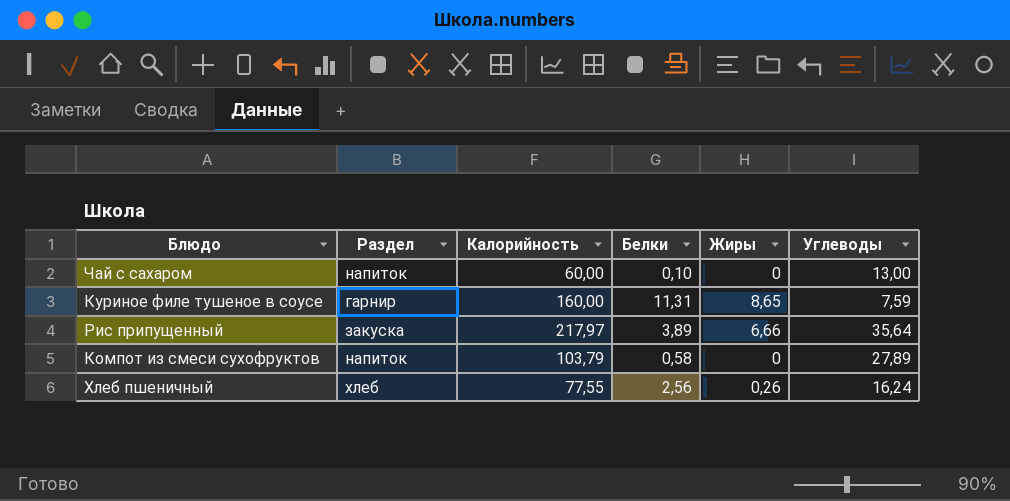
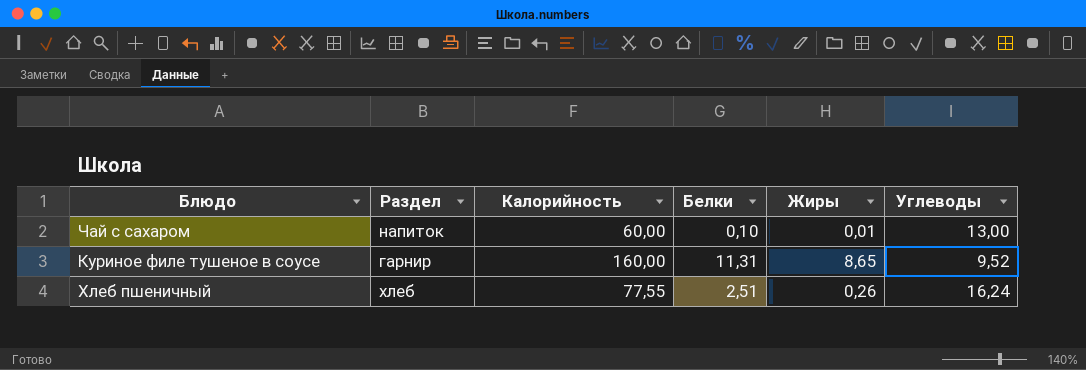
row Рис припущенный: закуска | 217,97 | 3,89 | 6,66 | 35,64 -> none
row Компот из смеси сухофруктов: напиток | 103,79 | 0,58 | 0 | 27,89 -> none
Чай с сахаром | Жиры: 0 -> 0,01
Куриное филе тушеное в соусе | Углеводы: 7,59 -> 9,52
Хлеб пшеничный | Белки: 2,56 -> 2,51

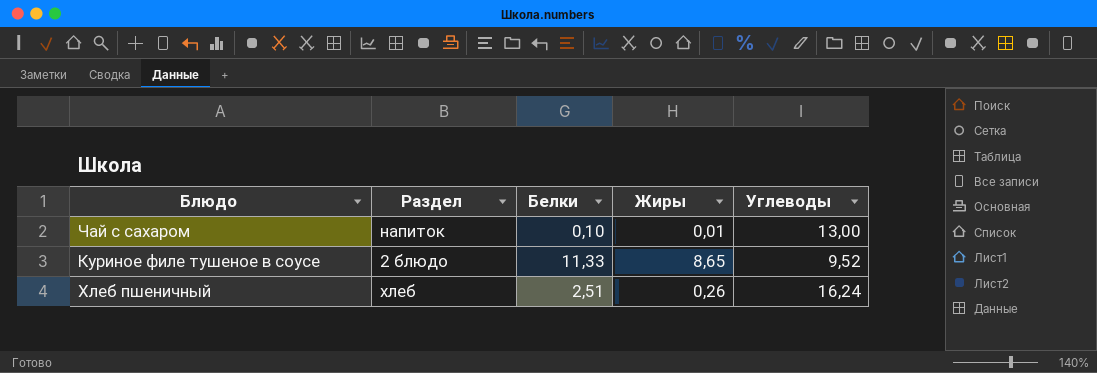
column Калорийность | position: 3 -> none
Куриное филе тушеное в соусе | Раздел: гарнир -> 2 блюдо
Куриное филе тушеное в соусе | Белки: 11,31 -> 11,33

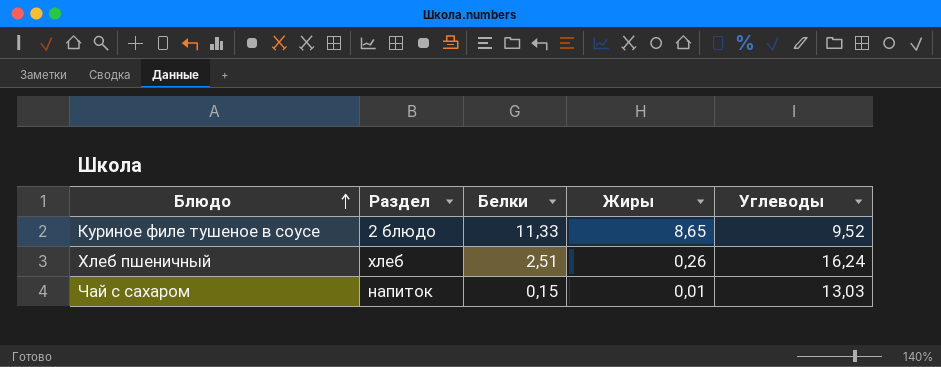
row order: none -> Блюдо ascending
Чай с сахаром | Белки: 0,10 -> 0,15
Чай с сахаром | Углеводы: 13,00 -> 13,03

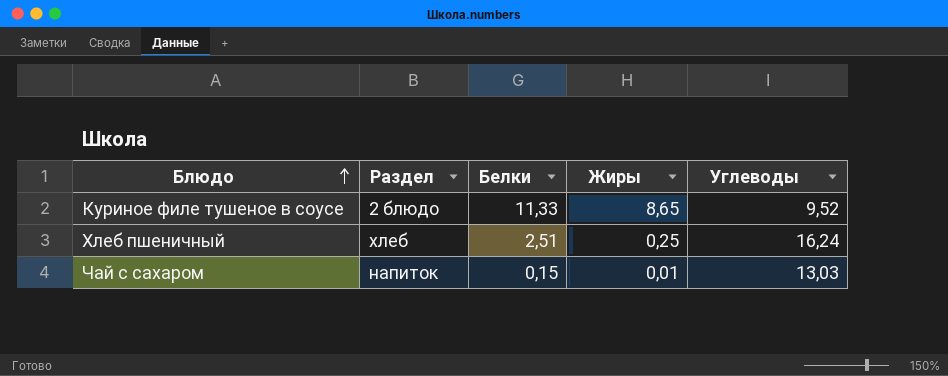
Хлеб пшеничный | Жиры: 0,26 -> 0,25

